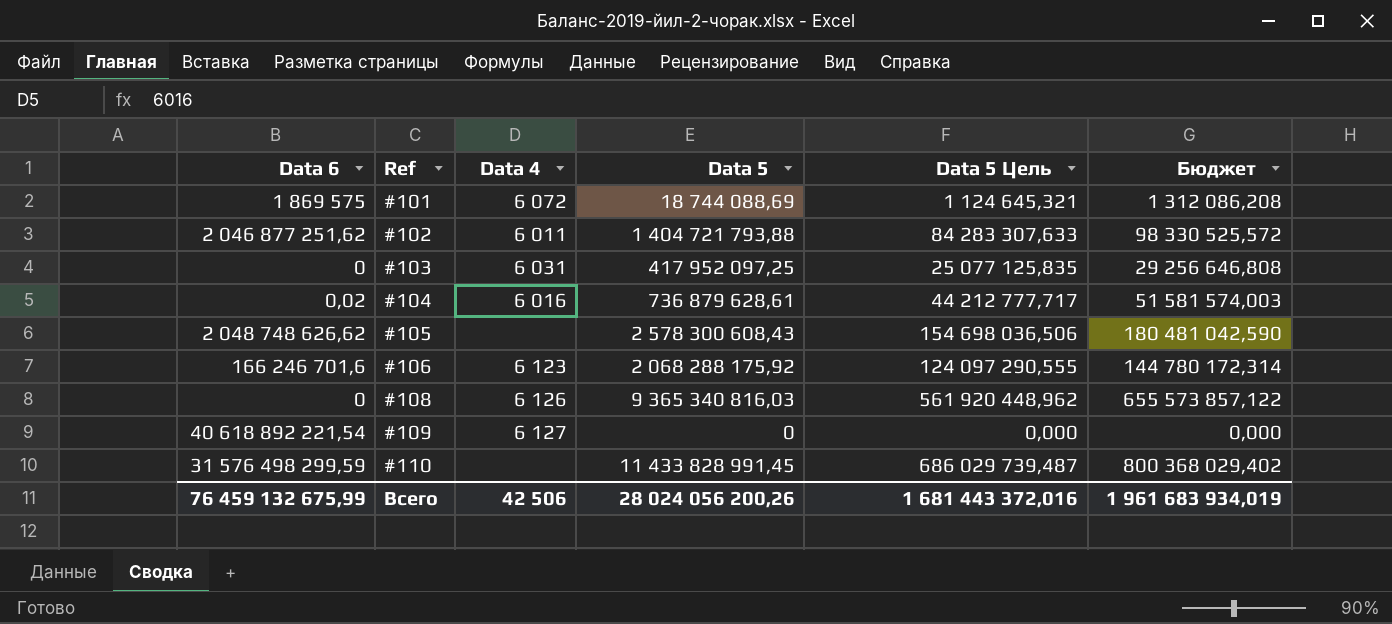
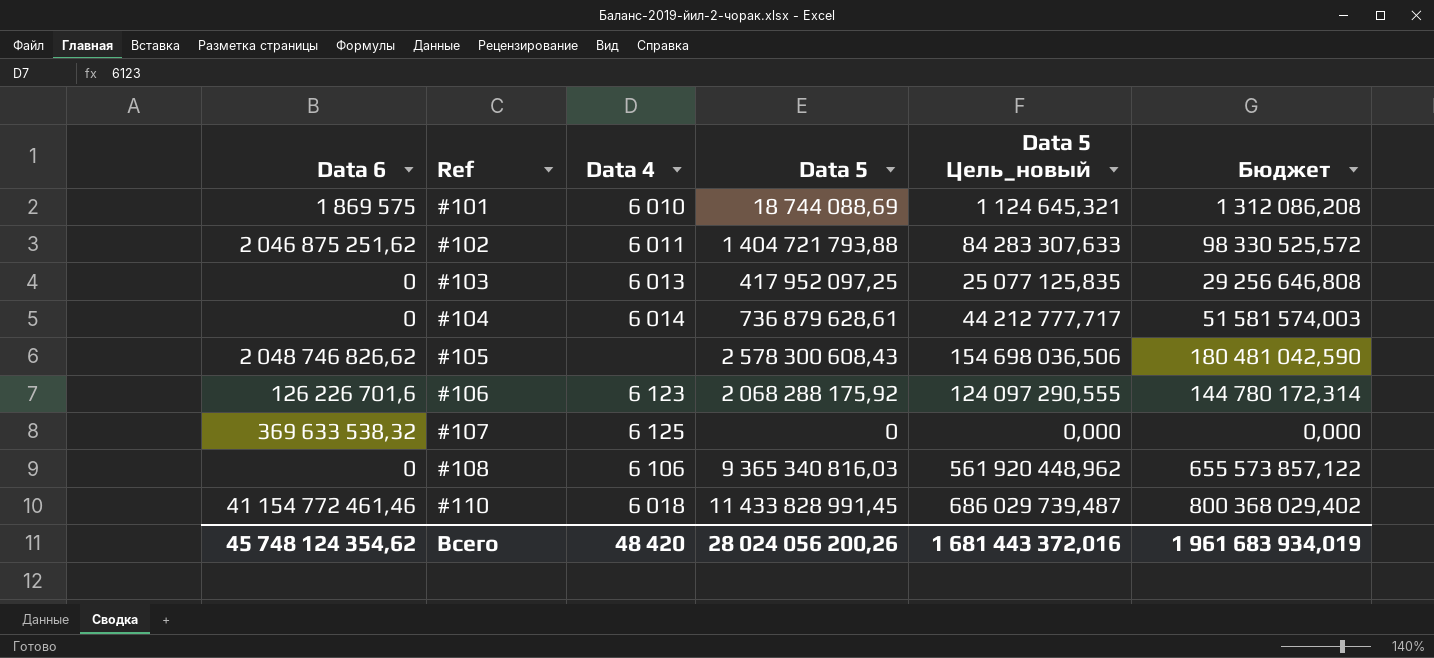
column name: Data 5 Цель -> Data 5 Цель_новый
row #109: 40 618 892 221,54 | 6 127 | 0 | 0,000 | 0,000 -> none
#101 | Data 4: 6 072 -> 6 010
#102 | Data 6: 2 046 877 251,62 -> 2 046 875 251,62
#103 | Data 4: 6 031 -> 6 013
#104 | Data 6: 0,02 -> 0
#104 | Data 4: 6 016 -> 6 014
#105 | Data 6: 2 048 748 626,62 -> 2 048 746 826,62
#106 | Data 6: 166 246 701,6 -> 126 226 701,6
row #107: none -> 369 633 538,32 | 6 125 | 0 | 0,000 | 0,000
#108 | Data 4: 6 126 -> 6 106
#110 | Data 6: 31 576 498 299,59 -> 41 154 772 461,46
#110 | Data 4: none -> 6 018
Всего | Data 6: 76 459 132 675,99 -> 45 748 124 354,62
Всего | Data 4: 42 506 -> 48 420

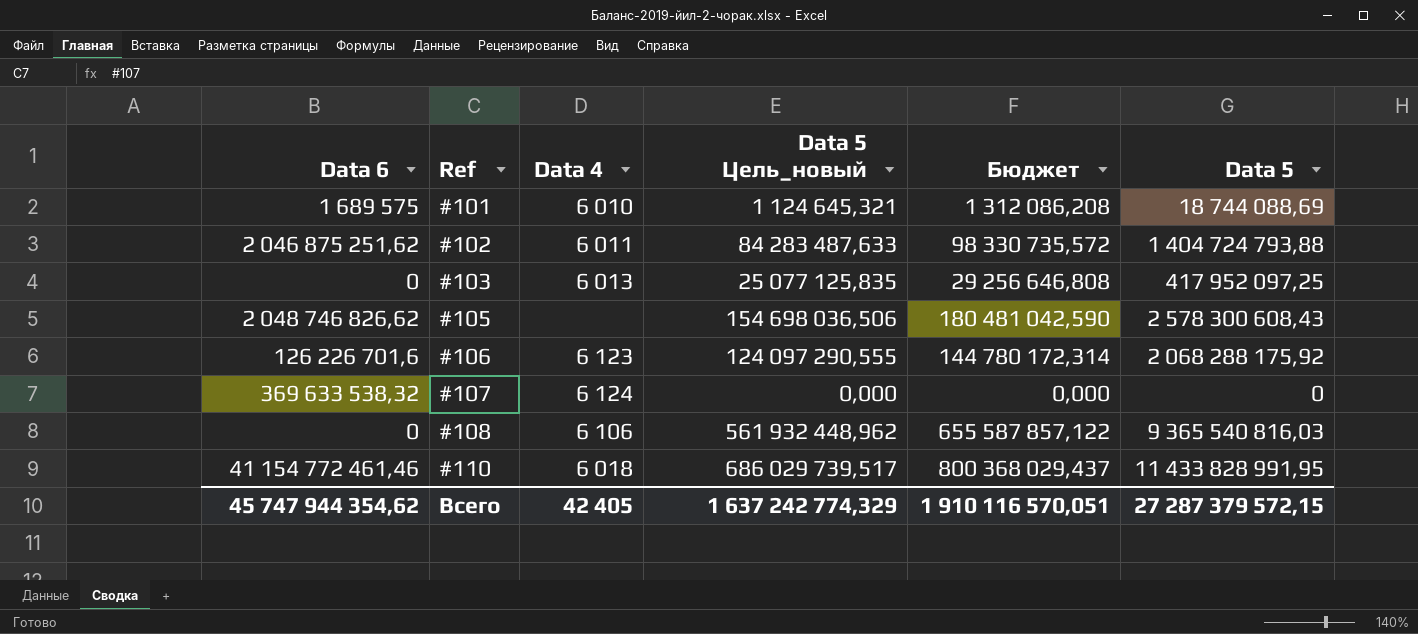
column Data 5 | position: 4 -> 6
row #104: 0 | 6 014 | 736 879 628,61 | 44 212 777,717 | 51 581 574,003 -> none
#101 | Data 6: 1 869 575 -> 1 689 575
#102 | Data 5 Цель_новый: 84 283 307,633 -> 84 283 487,633
#102 | Бюджет: 98 330 525,572 -> 98 330 735,572
#102 | Data 5: 1 404 721 793,88 -> 1 404 724 793,88
#107 | Data 4: 6 125 -> 6 124
#108 | Data 5 Цель_новый: 561 920 448,962 -> 561 932 448,962
#108 | Бюджет: 655 573 857,122 -> 655 587 857,122
#108 | Data 5: 9 365 340 816,03 -> 9 365 540 816,03
#110 | Data 5 Цель_новый: 686 029 739,487 -> 686 029 739,517
#110 | Бюджет: 800 368 029,402 -> 800 368 029,437
#110 | Data 5: 11 433 828 991,45 -> 11 433 828 991,95
Всего | Data 6: 45 748 124 354,62 -> 45 747 944 354,62
Всего | Data 4: 48 420 -> 42 405
Всего | Data 5 Цель_новый: 1 681 443 372,016 -> 1 637 242 774,329
Всего | Бюджет: 1 961 683 934,019 -> 1 910 116 570,051
Всего | Data 5: 28 024 056 200,26 -> 27 287 379 572,15

